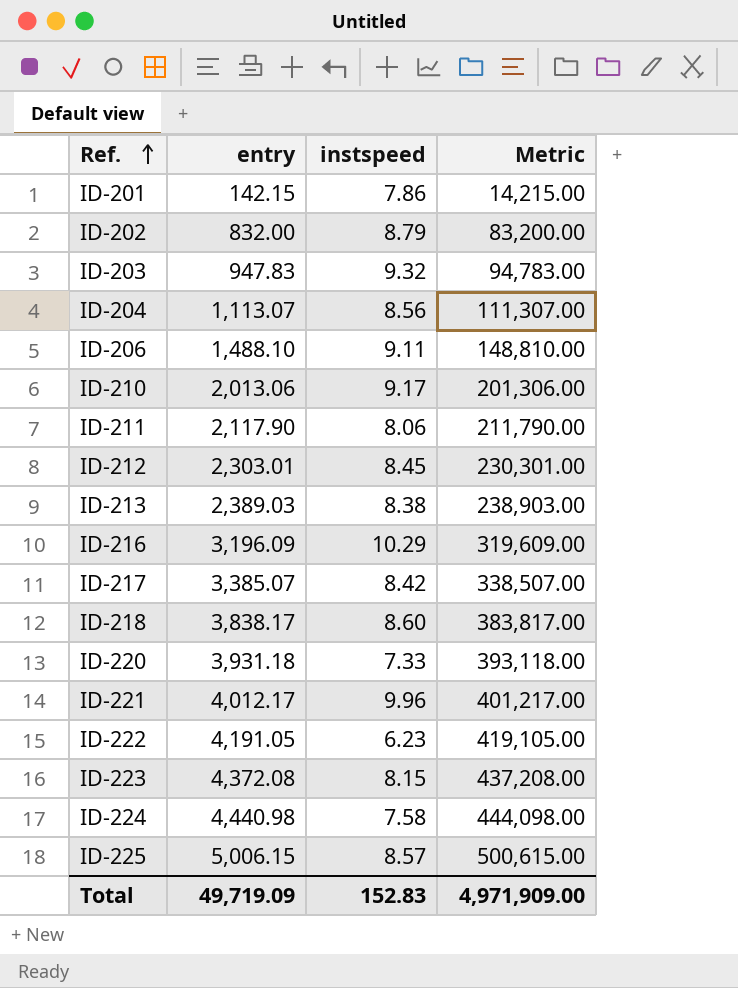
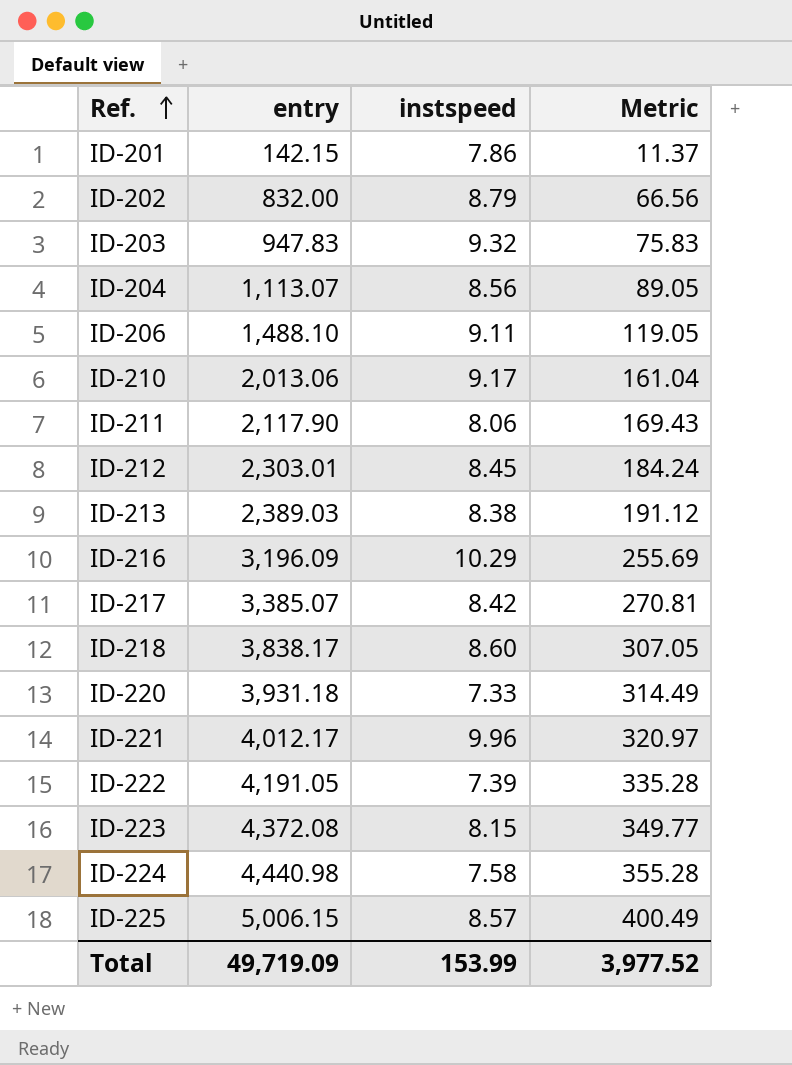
column Metric | formula: [entry] * 100 -> [entry] * 0.08
ID-222 | instspeed: 6.23 -> 7.39
Total | instspeed: 152.83 -> 153.99
Total | Metric: 4,971,909.00 -> 3,977.52

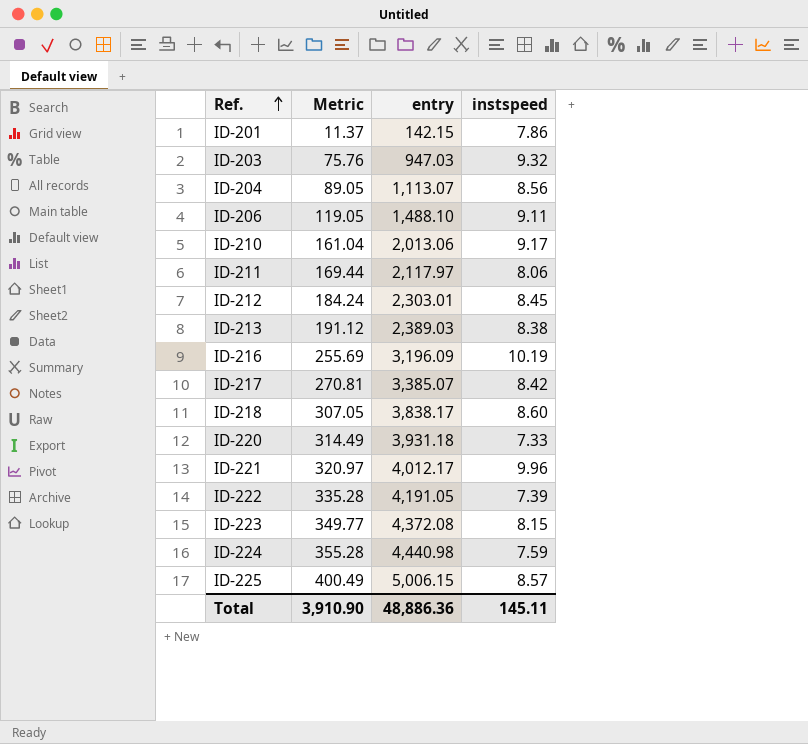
column Metric | position: 4 -> 2
row ID-202: 832.00 | 8.79 | 66.56 -> none
ID-203 | Metric: 75.83 -> 75.76
ID-203 | entry: 947.83 -> 947.03
ID-211 | Metric: 169.43 -> 169.44
ID-211 | entry: 2,117.90 -> 2,117.97
ID-216 | instspeed: 10.29 -> 10.19
ID-224 | instspeed: 7.58 -> 7.59
Total | Metric: 3,977.52 -> 3,910.90
Total | entry: 49,719.09 -> 48,886.36
Total | instspeed: 153.99 -> 145.11

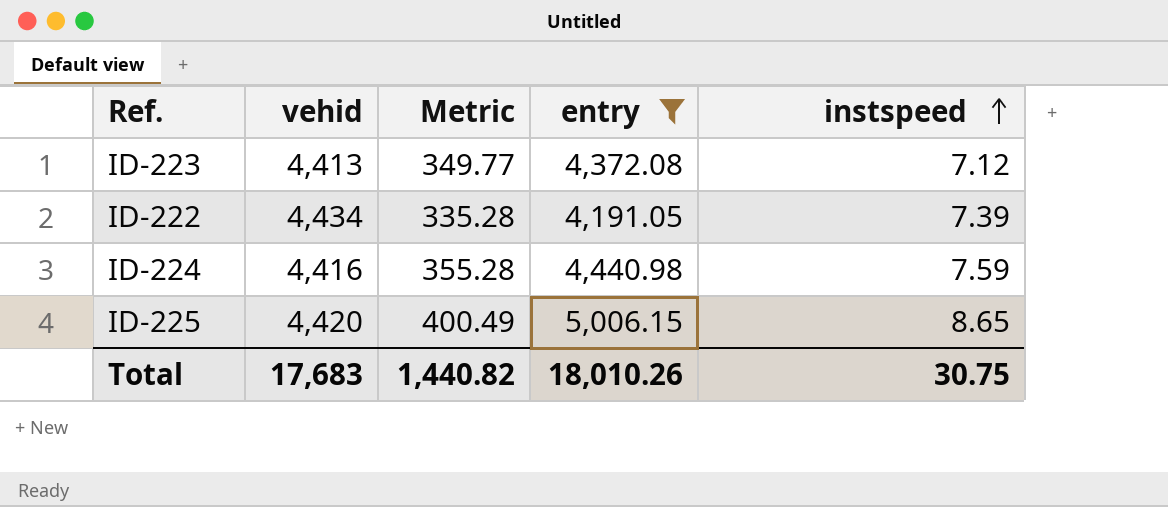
filter: none -> entry >= 4,191.05
row order: Ref. ascending -> instspeed ascending
column vehid | position: none -> 2
ID-223 | instspeed: 8.15 -> 7.12
ID-225 | instspeed: 8.57 -> 8.65
Total | Metric: 3,910.90 -> 1,440.82
Total | entry: 48,886.36 -> 18,010.26
Total | instspeed: 145.11 -> 30.75

